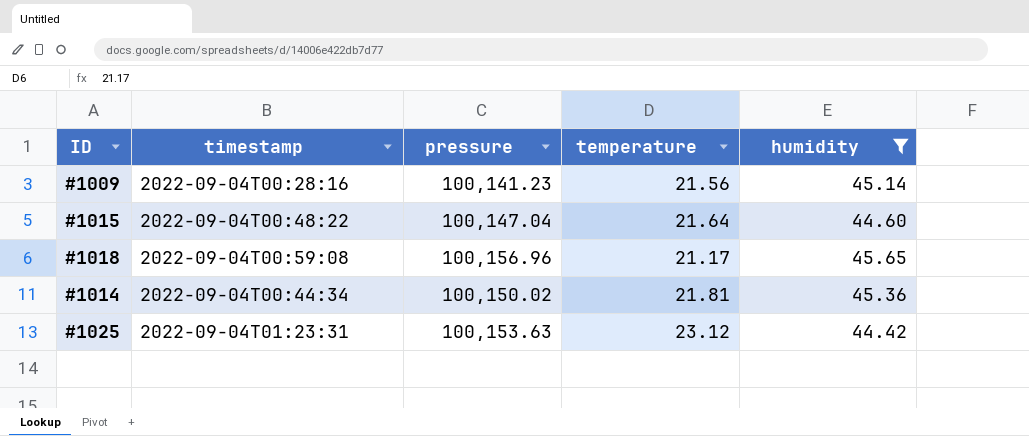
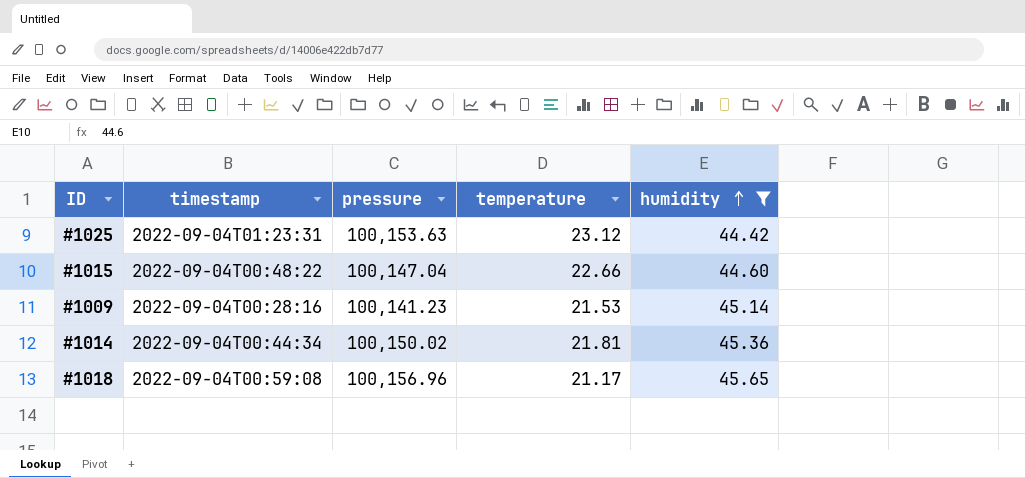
row order: none -> humidity ascending
#1015 | temperature: 21.64 -> 22.66
#1009 | temperature: 21.56 -> 21.53

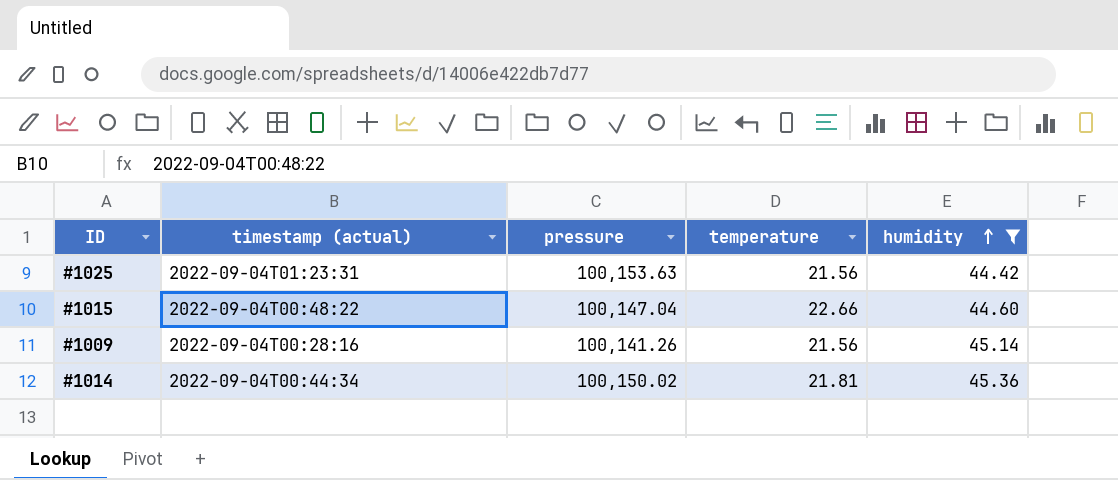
column name: timestamp -> timestamp (actual)
row #1018: 2022-09-04T00:59:08 | 100,156.96 | 21.17 | 45.65 -> none
#1025 | temperature: 23.12 -> 21.56
#1009 | pressure: 100,141.23 -> 100,141.26
#1009 | temperature: 21.53 -> 21.56

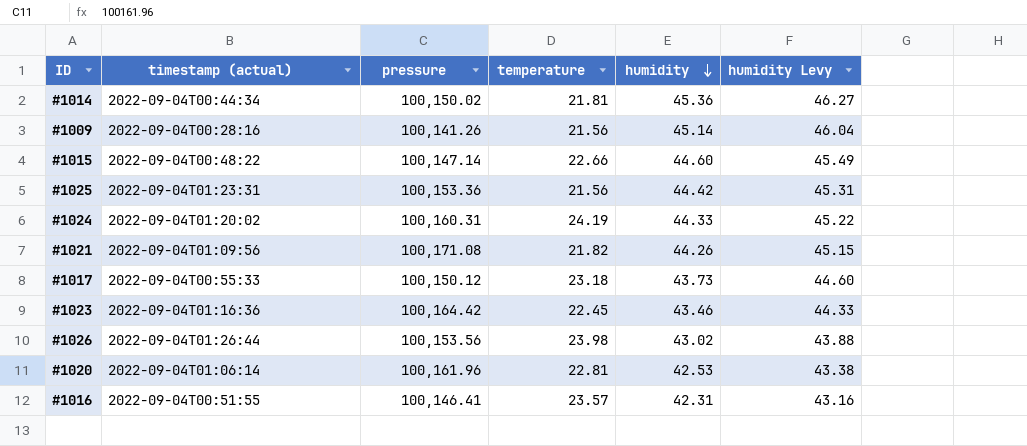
filter: humidity >= 44.42 -> none
row order: humidity ascending -> humidity descending
column humidity Levy | formula: none -> [humidity] * 1.02
#1015 | pressure: 100,147.04 -> 100,147.14
#1025 | pressure: 100,153.63 -> 100,153.36

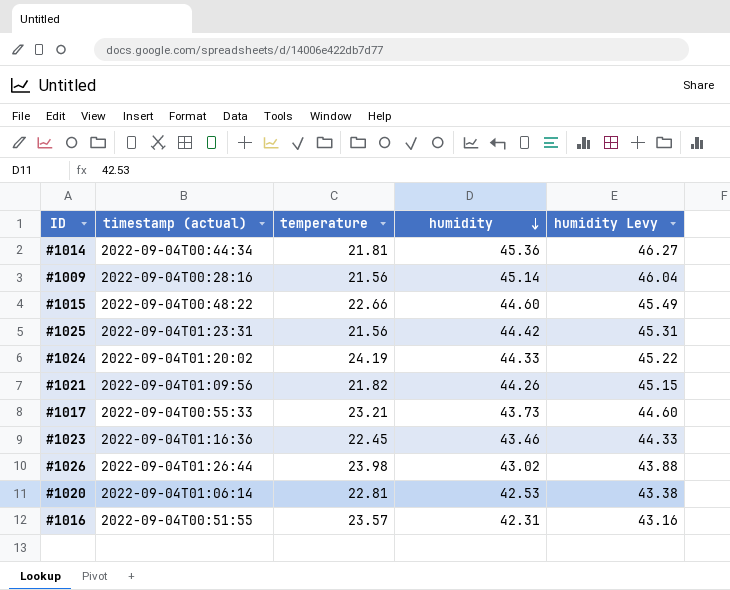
column pressure | position: 3 -> none
#1017 | temperature: 23.18 -> 23.21

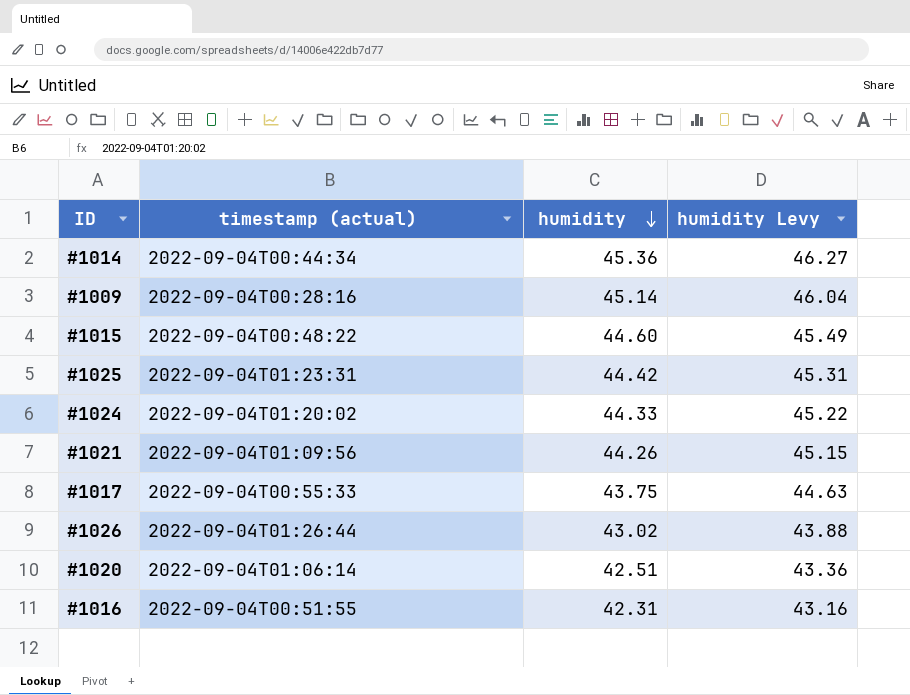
column temperature | position: 3 -> none
row #1023: 2022-09-04T01:16:36 | 22.45 | 43.46 | 44.33 -> none
#1017 | humidity: 43.73 -> 43.75
#1017 | humidity Levy: 44.60 -> 44.63
#1020 | humidity: 42.53 -> 42.51
#1020 | humidity Levy: 43.38 -> 43.36

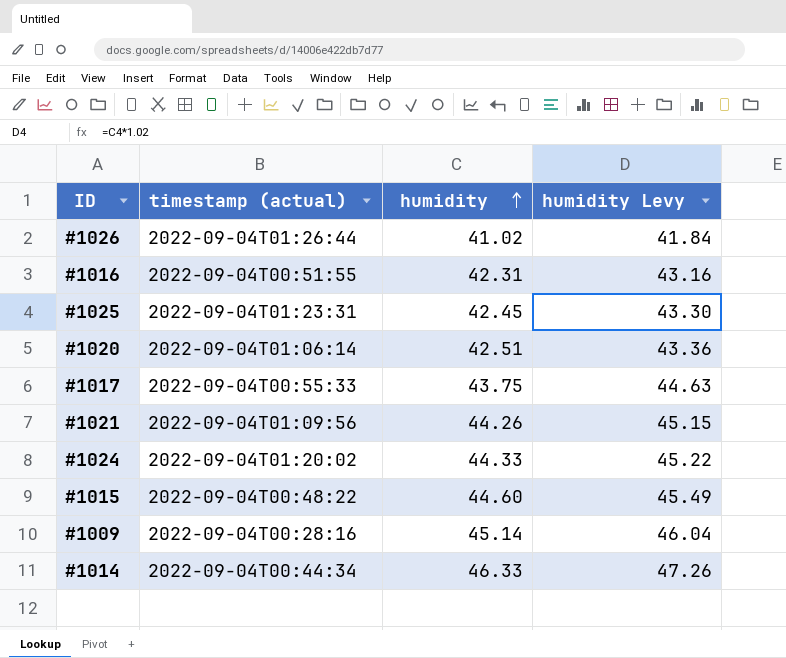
row order: humidity descending -> humidity ascending
#1026 | humidity: 43.02 -> 41.02
#1026 | humidity Levy: 43.88 -> 41.84
#1025 | humidity: 44.42 -> 42.45
#1025 | humidity Levy: 45.31 -> 43.30
#1014 | humidity: 45.36 -> 46.33
#1014 | humidity Levy: 46.27 -> 47.26

